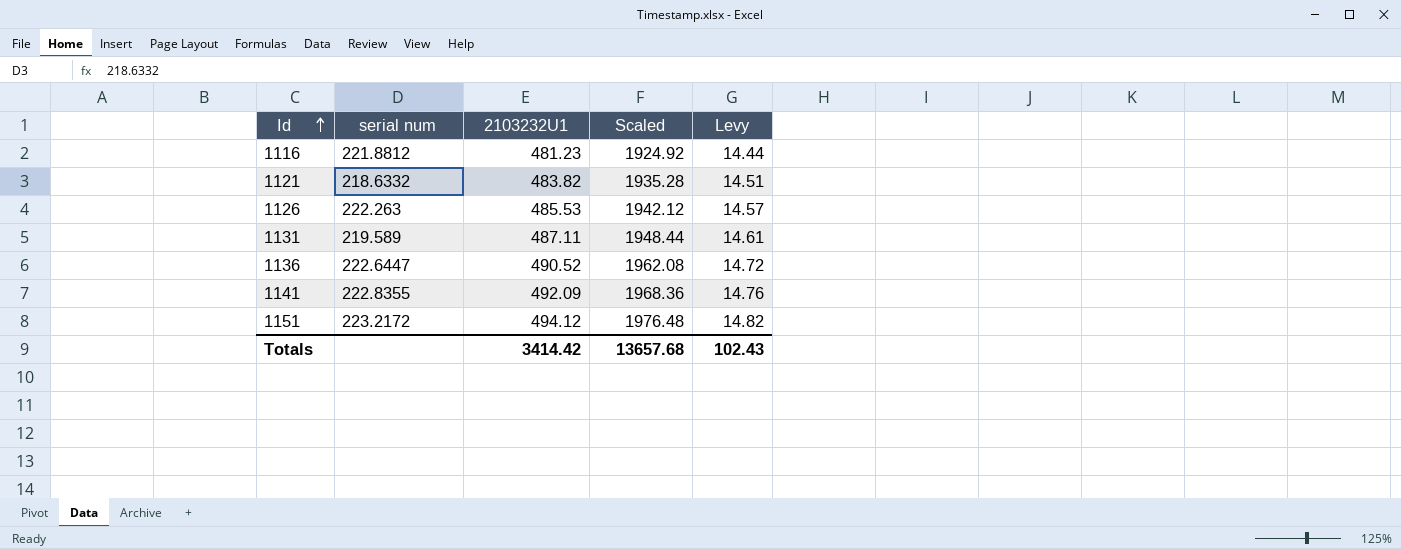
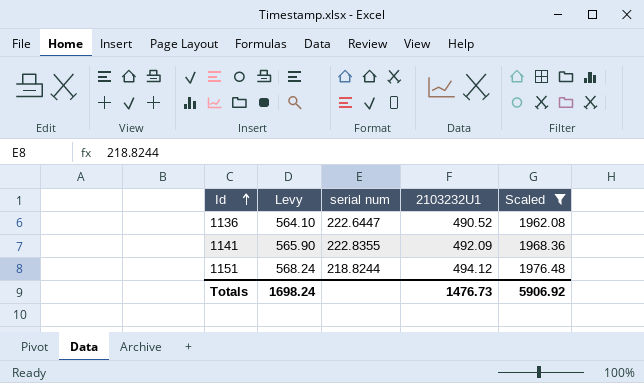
filter: none -> Scaled >= 1962.08
column Levy | formula: [2103232U1] * 0.03 -> [2103232U1] * 1.15
column Levy | position: 5 -> 2
1151 | serial num: 223.2172 -> 218.8244
Totals | Levy: 102.43 -> 1698.24
Totals | 2103232U1: 3414.42 -> 1476.73
Totals | Scaled: 13657.68 -> 5906.92

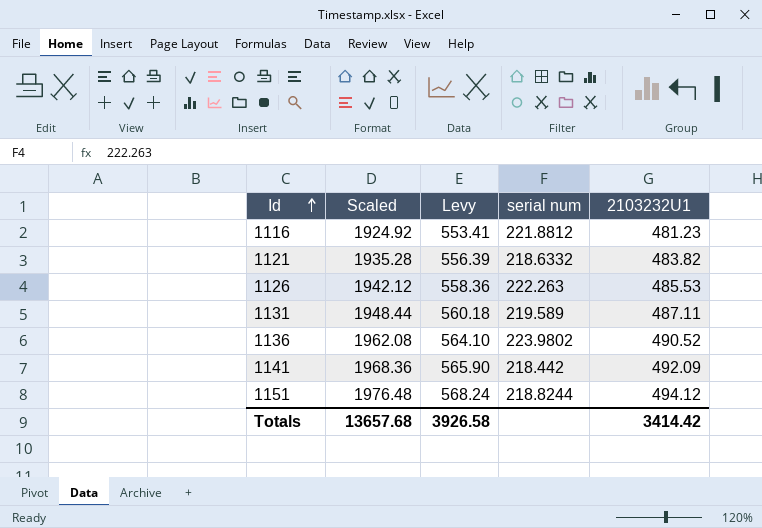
filter: Scaled >= 1962.08 -> none
column Scaled | position: 5 -> 2
1136 | serial num: 222.6447 -> 223.9802
1141 | serial num: 222.8355 -> 218.442
Totals | Scaled: 5906.92 -> 13657.68
Totals | Levy: 1698.24 -> 3926.58
Totals | 2103232U1: 1476.73 -> 3414.42

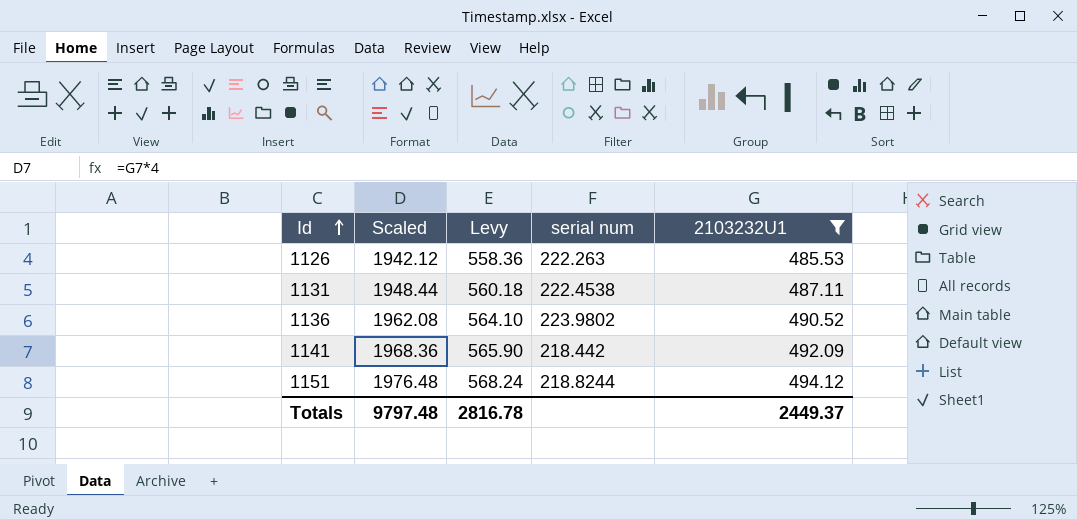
filter: none -> 2103232U1 >= 485.53
1131 | serial num: 219.589 -> 222.4538
Totals | Scaled: 13657.68 -> 9797.48
Totals | Levy: 3926.58 -> 2816.78
Totals | 2103232U1: 3414.42 -> 2449.37

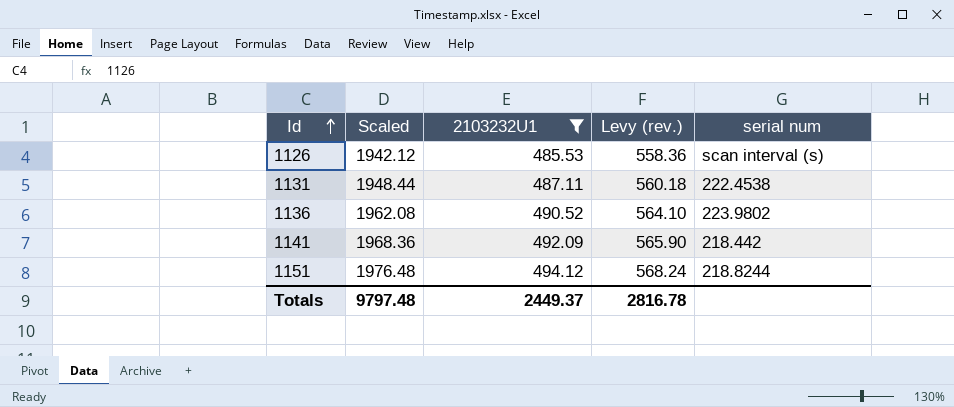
column 2103232U1 | position: 5 -> 3
column name: Levy -> Levy (rev.)
1126 | serial num: 222.263 -> scan interval (s)

